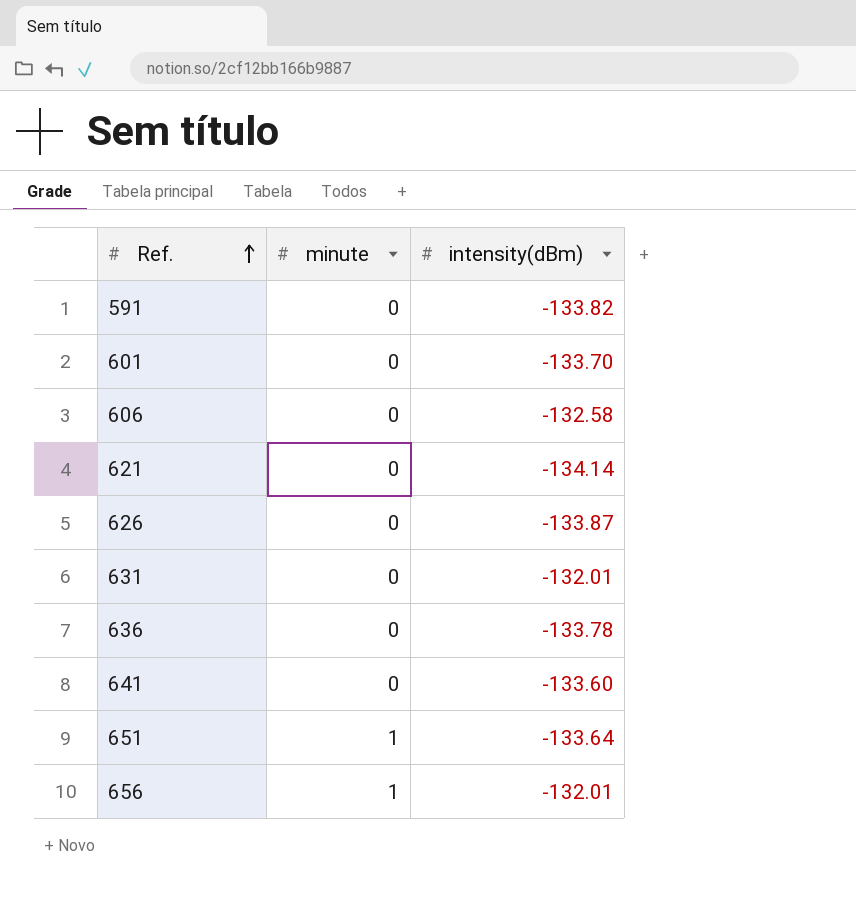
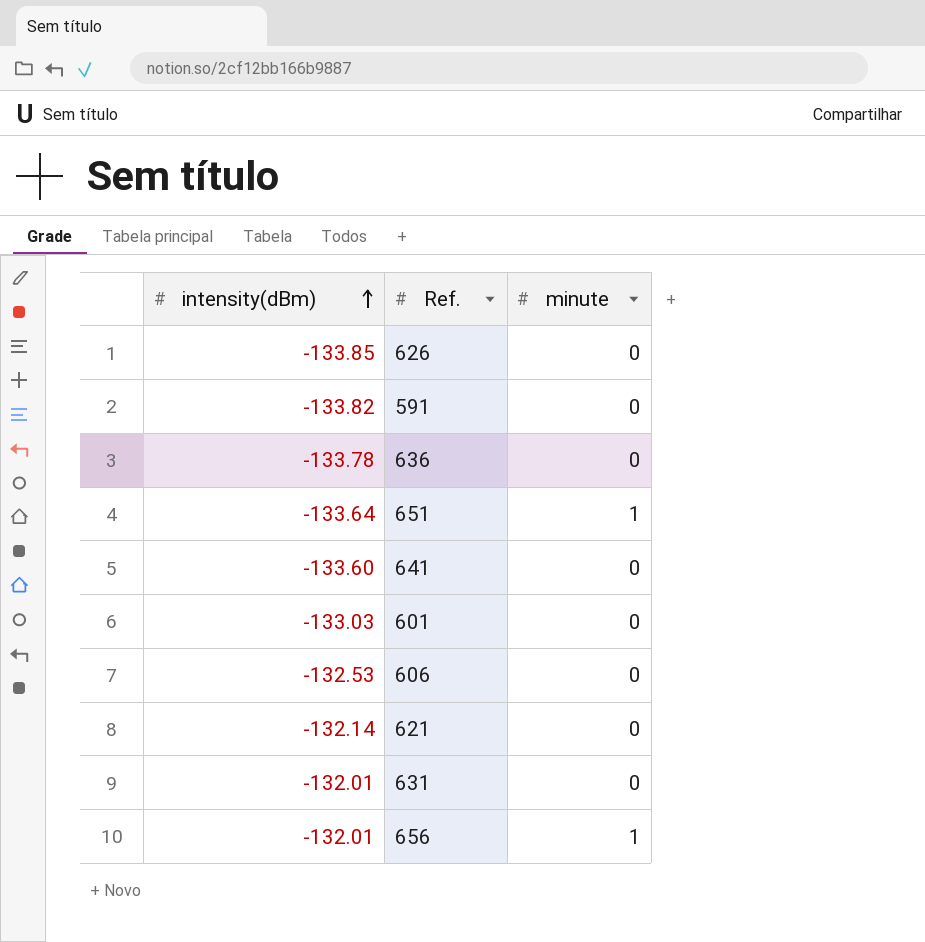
row order: Ref. ascending -> intensity(dBm) ascending
column intensity(dBm) | position: 3 -> 1
626 | intensity(dBm): -133.87 -> -133.85
601 | intensity(dBm): -133.70 -> -133.03
606 | intensity(dBm): -132.58 -> -132.53
621 | intensity(dBm): -134.14 -> -132.14

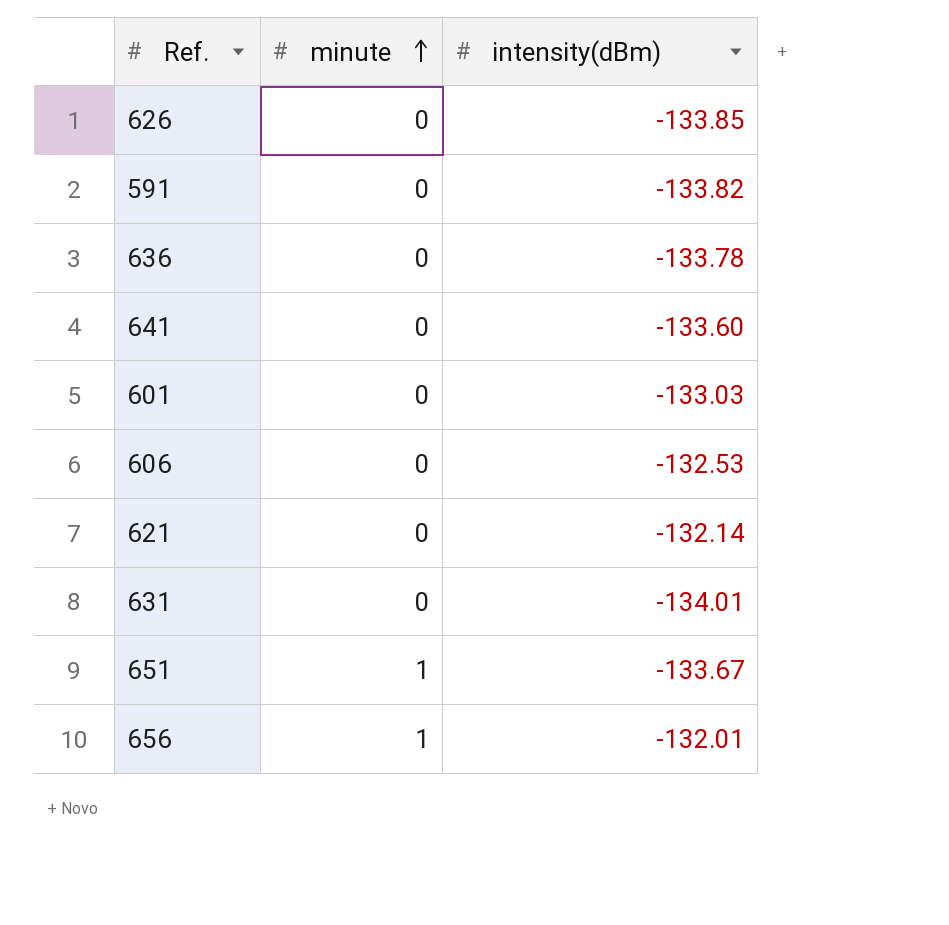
row order: intensity(dBm) ascending -> minute ascending
column intensity(dBm) | position: 1 -> 3
631 | intensity(dBm): -132.01 -> -134.01
651 | intensity(dBm): -133.64 -> -133.67

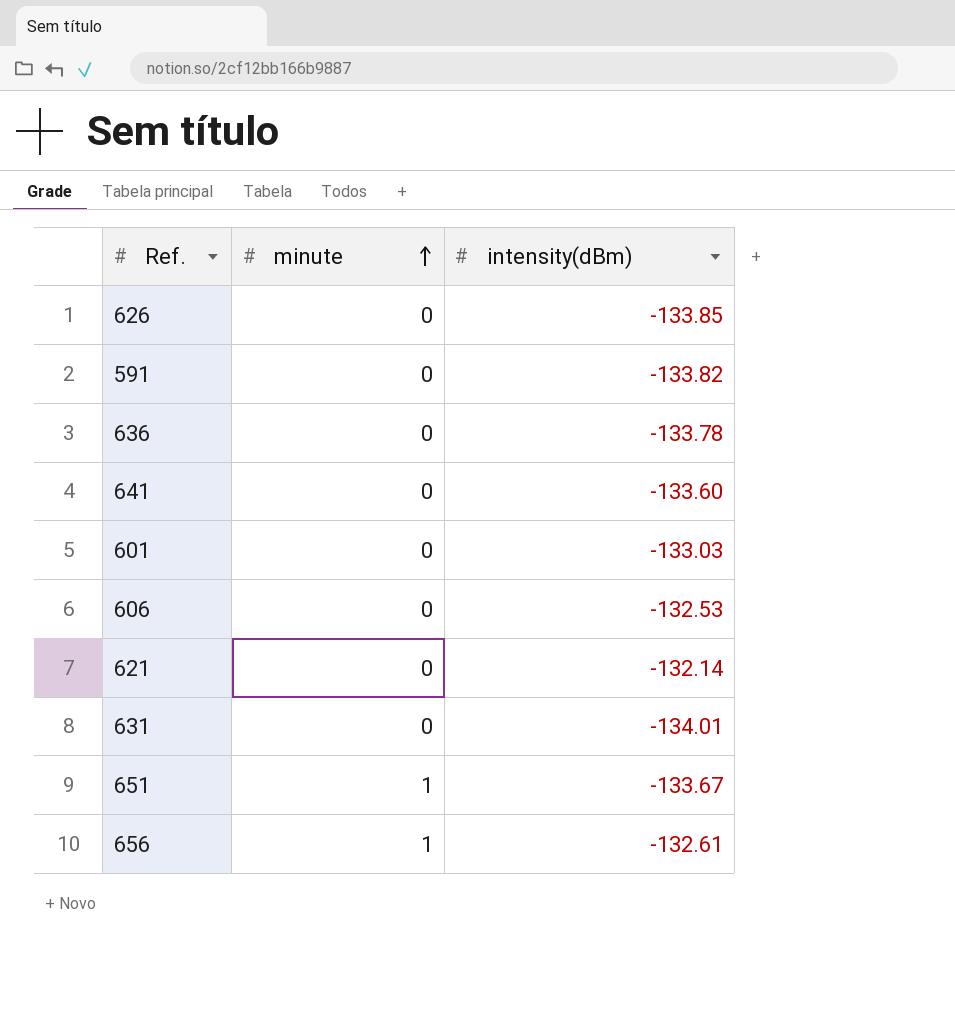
656 | intensity(dBm): -132.01 -> -132.61

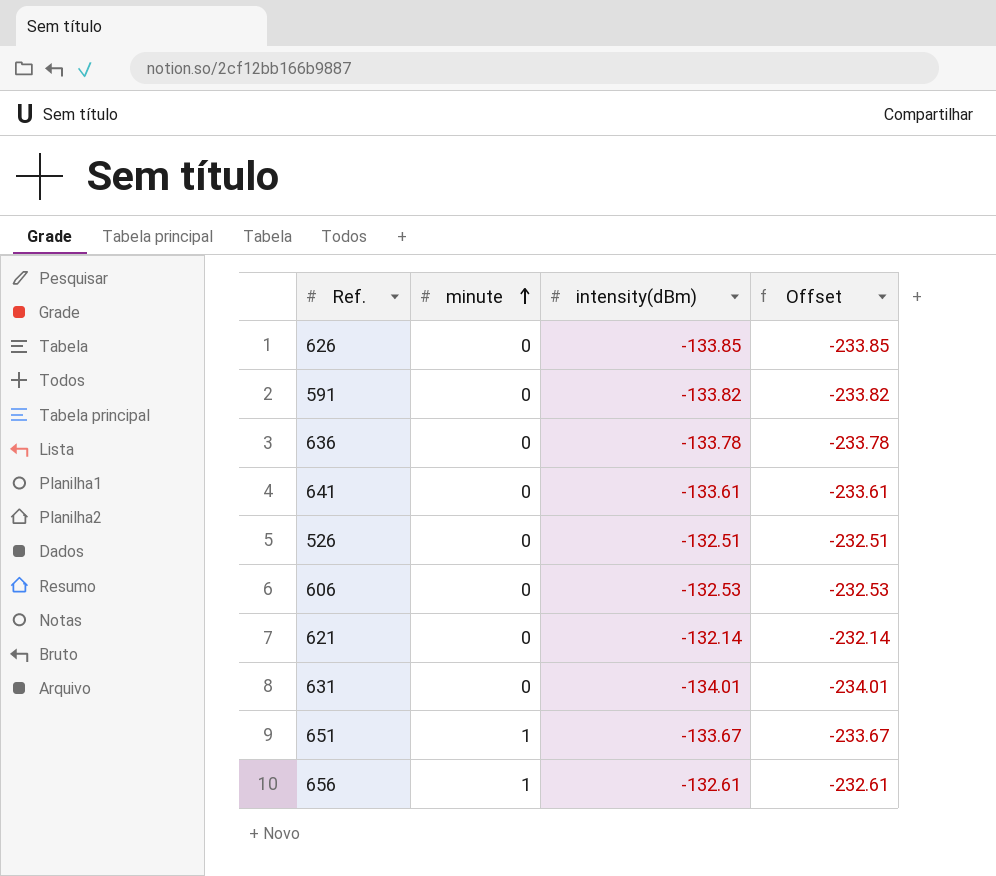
column Offset | formula: none -> [intensity(dBm)] - 100
row 601: 0 | -133.03 -> none
641 | intensity(dBm): -133.60 -> -133.61
row 526: none -> 0 | -132.51 | -232.51

